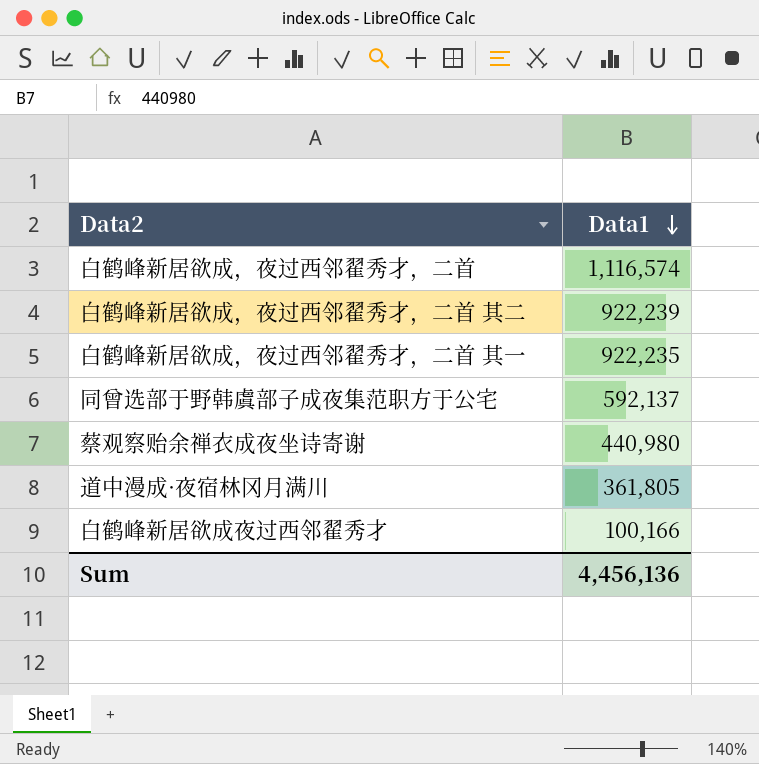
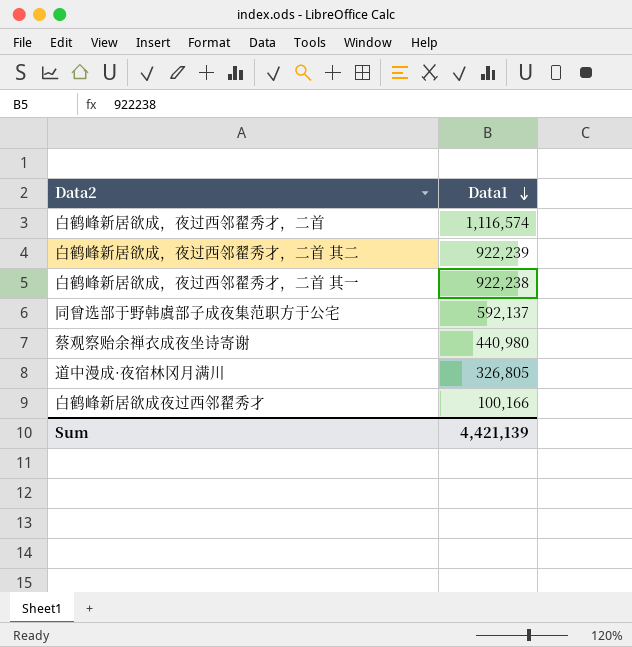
白鹤峰新居欲成，夜过西邻翟秀才，二首 其一 | Data1: 922,235 -> 922,238
道中漫成·夜宿林冈月满川 | Data1: 361,805 -> 326,805
Sum | Data1: 4,456,136 -> 4,421,139

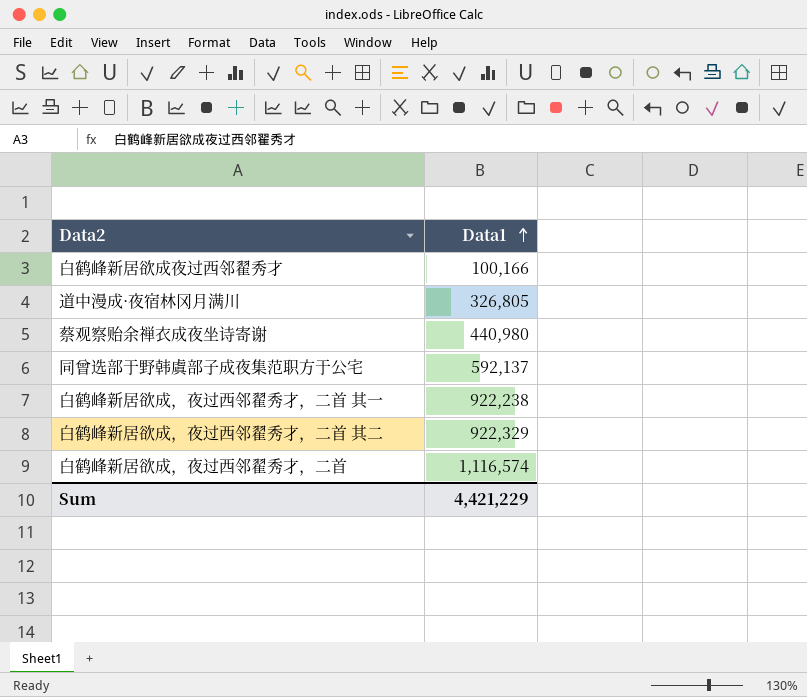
row order: Data1 descending -> Data1 ascending
白鹤峰新居欲成，夜过西邻翟秀才，二首 其二 | Data1: 922,239 -> 922,329
Sum | Data1: 4,421,139 -> 4,421,229

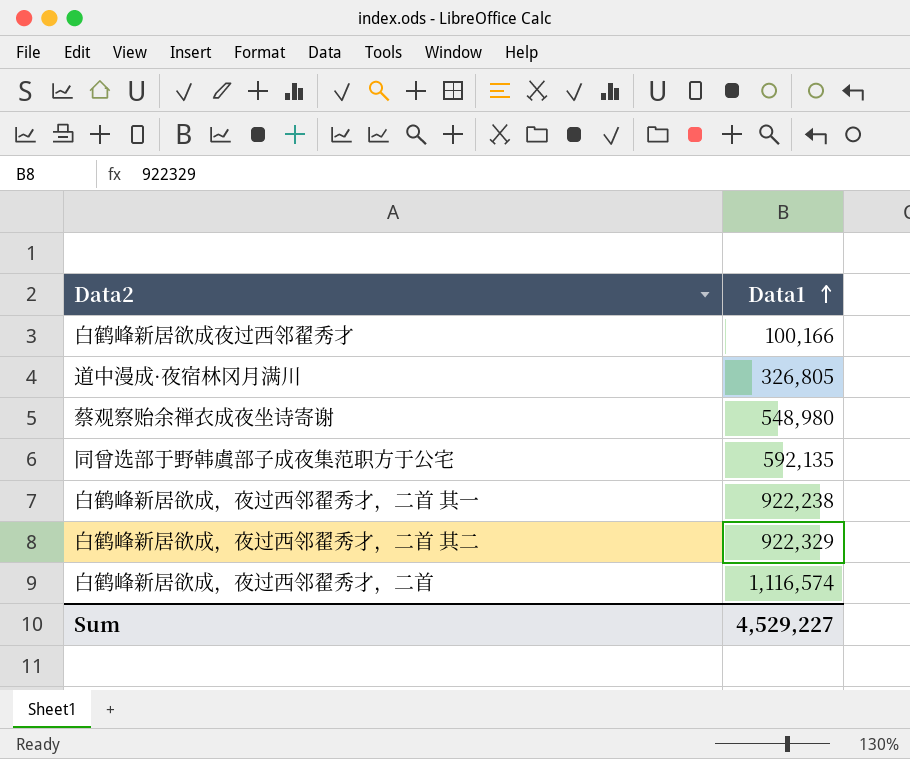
蔡观察贻余禅衣成夜坐诗寄谢 | Data1: 440,980 -> 548,980
同曾选部于野韩虞部子成夜集范职方于公宅 | Data1: 592,137 -> 592,135
Sum | Data1: 4,421,229 -> 4,529,227

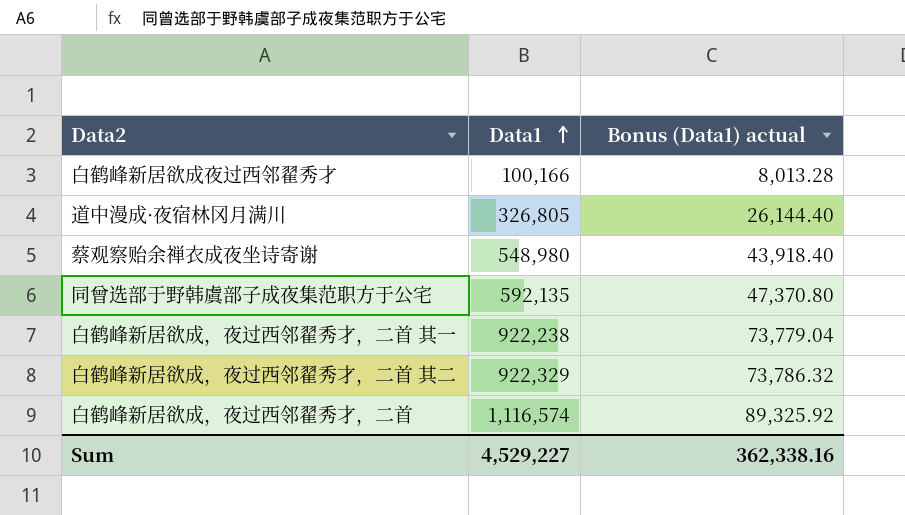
column Bonus (Data1) actual | formula: none -> [Data1] * 0.08

